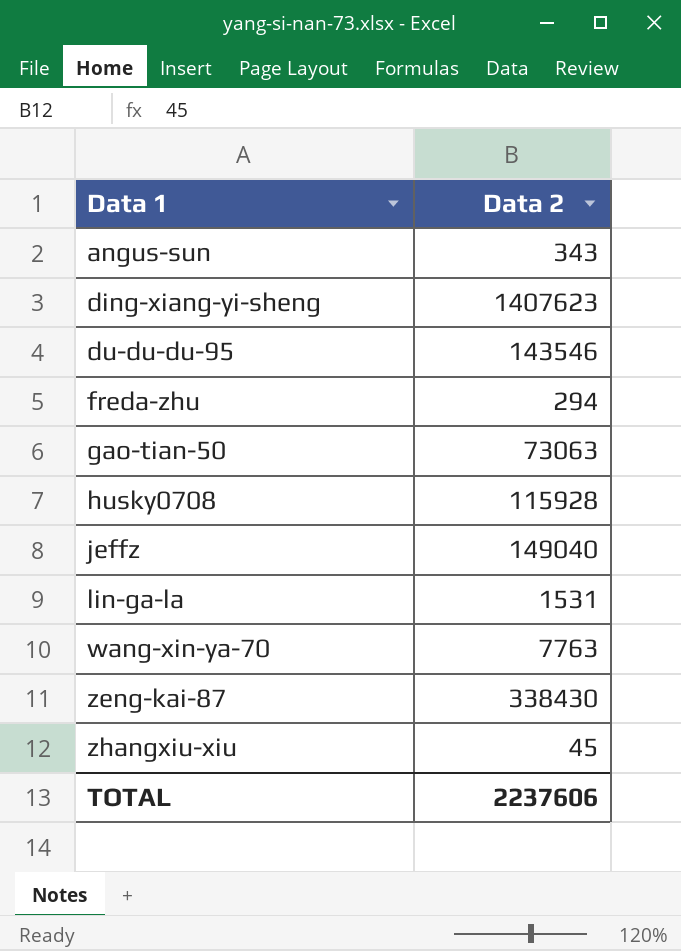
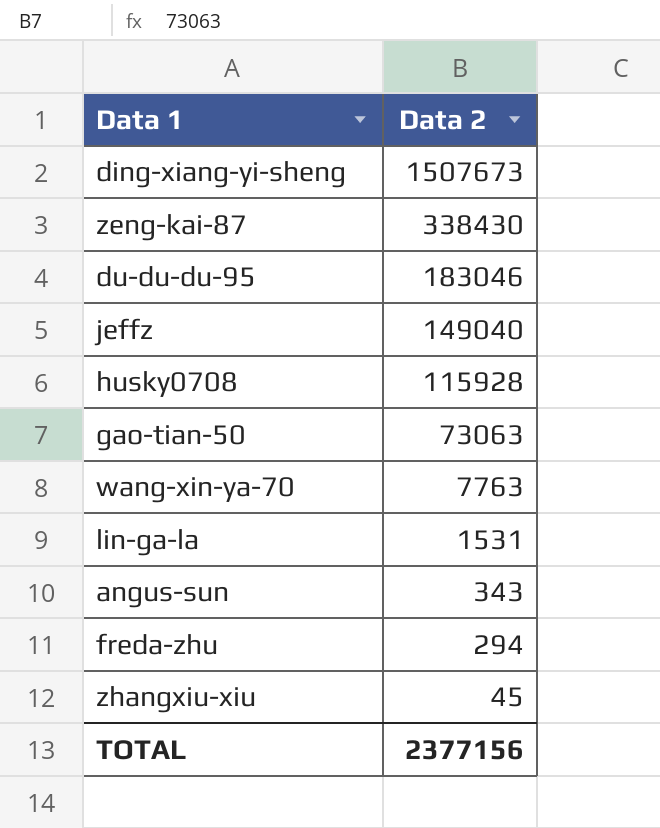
row order: Data 1 ascending -> Data 2 descending
ding-xiang-yi-sheng | Data 2: 1407623 -> 1507673
du-du-du-95 | Data 2: 143546 -> 183046
TOTAL | Data 2: 2237606 -> 2377156

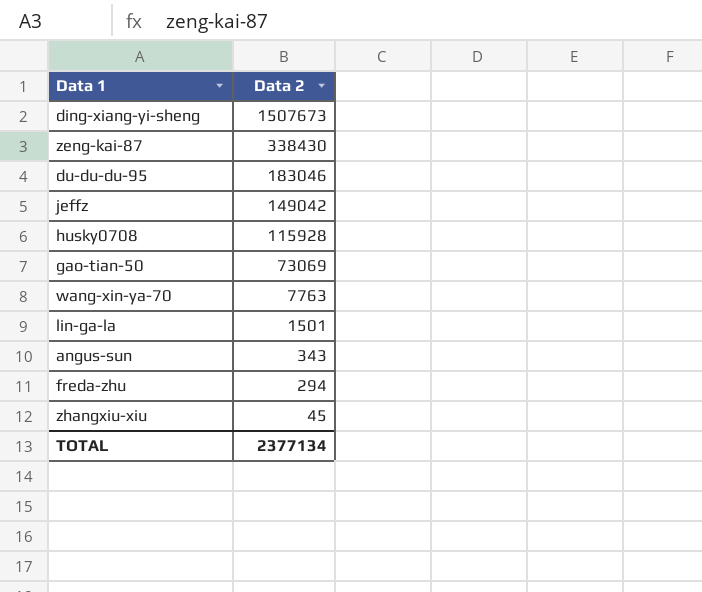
jeffz | Data 2: 149040 -> 149042
gao-tian-50 | Data 2: 73063 -> 73069
lin-ga-la | Data 2: 1531 -> 1501
TOTAL | Data 2: 2377156 -> 2377134

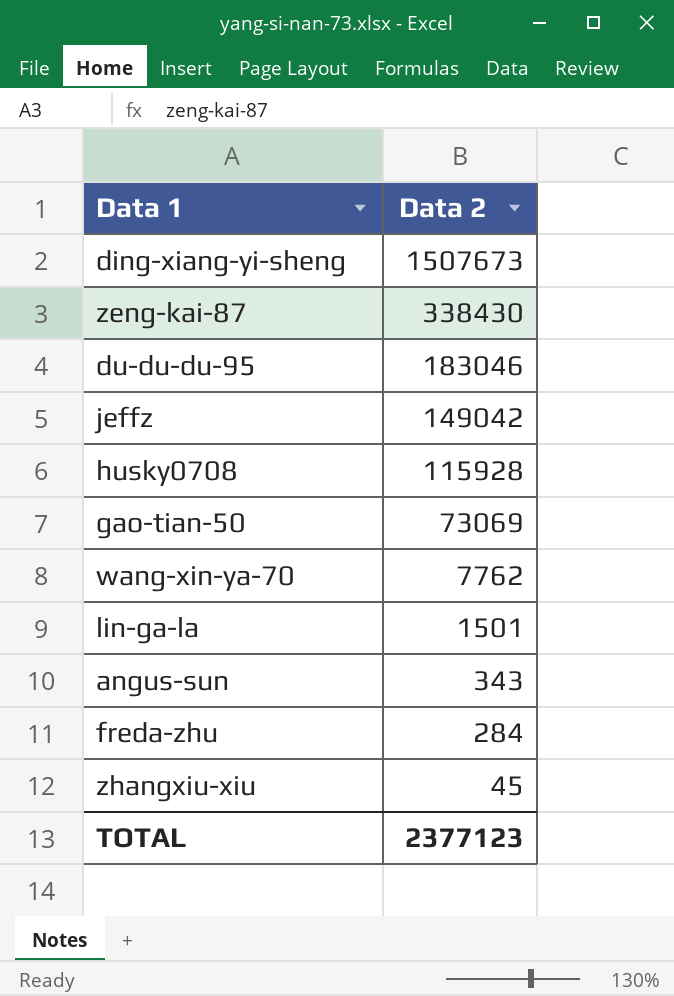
wang-xin-ya-70 | Data 2: 7763 -> 7762
freda-zhu | Data 2: 294 -> 284
TOTAL | Data 2: 2377134 -> 2377123

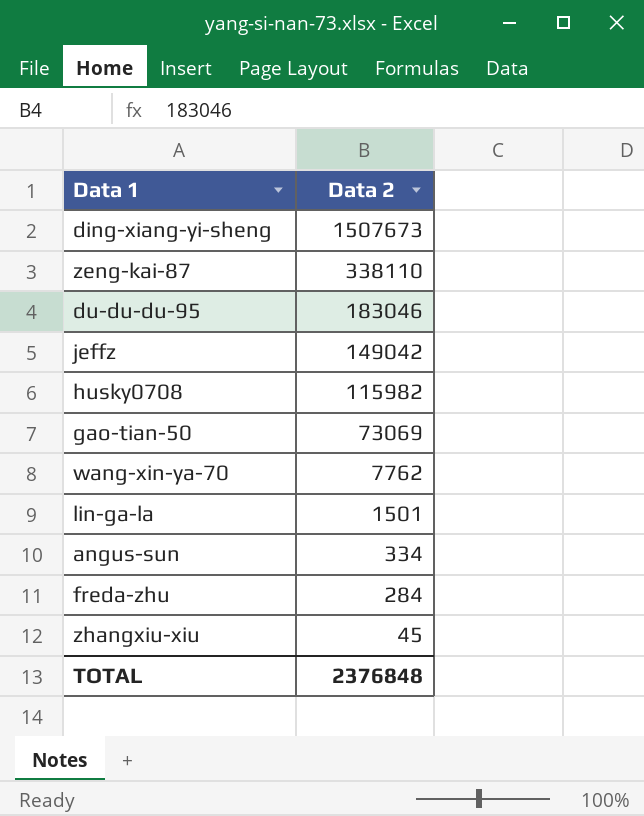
zeng-kai-87 | Data 2: 338430 -> 338110
husky0708 | Data 2: 115928 -> 115982
angus-sun | Data 2: 343 -> 334
TOTAL | Data 2: 2377123 -> 2376848

